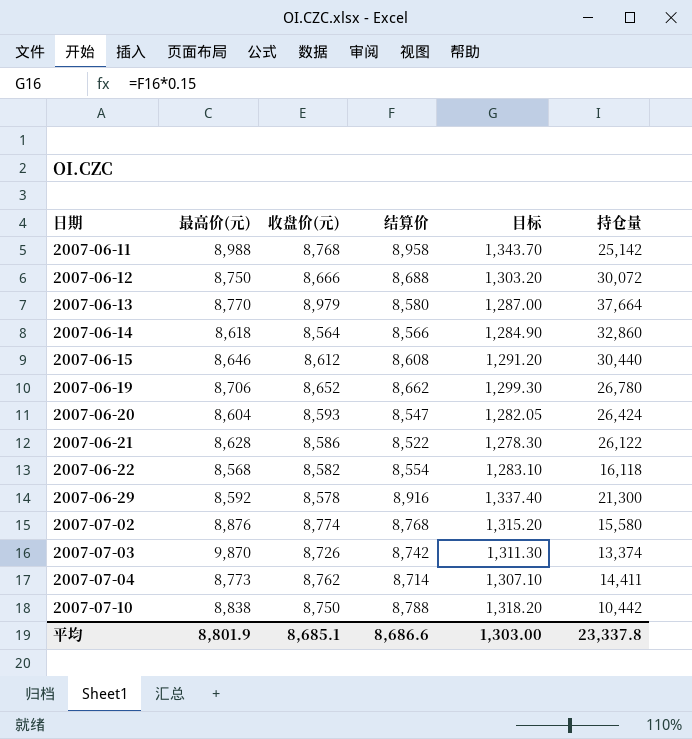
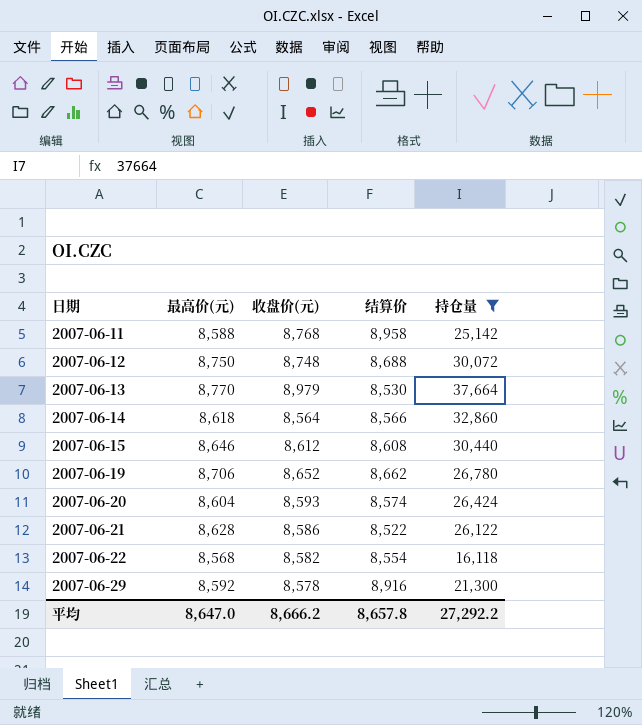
filter: none -> 持仓量 >= 16,118
column 目标 | formula: [结算价] * 0.15 -> none
2007-06-11 | 最高价(元): 8,988 -> 8,588
2007-06-12 | 收盘价(元): 8,666 -> 8,748
2007-06-13 | 结算价: 8,580 -> 8,530
2007-06-20 | 结算价: 8,547 -> 8,574
平均 | 最高价(元): 8,801.9 -> 8,647.0
平均 | 收盘价(元): 8,685.1 -> 8,666.2
平均 | 结算价: 8,686.6 -> 8,657.8
平均 | 持仓量: 23,337.8 -> 27,292.2

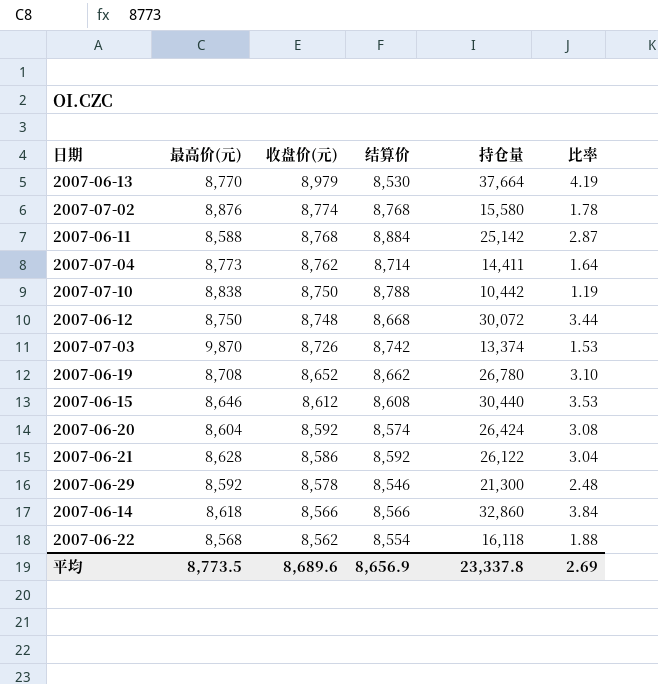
filter: 持仓量 >= 16,118 -> none
row order: 日期 ascending -> 收盘价(元) descending
column 比率 | formula: none -> [持仓量] / [收盘价(元)]
2007-06-11 | 结算价: 8,958 -> 8,884
2007-06-12 | 结算价: 8,688 -> 8,668
2007-06-19 | 最高价(元): 8,706 -> 8,708
2007-06-20 | 收盘价(元): 8,593 -> 8,592
2007-06-21 | 结算价: 8,522 -> 8,592
2007-06-29 | 结算价: 8,916 -> 8,546
2007-06-14 | 收盘价(元): 8,564 -> 8,566
2007-06-22 | 收盘价(元): 8,582 -> 8,562
平均 | 最高价(元): 8,647.0 -> 8,773.5
平均 | 收盘价(元): 8,666.2 -> 8,689.6
平均 | 结算价: 8,657.8 -> 8,656.9
平均 | 持仓量: 27,292.2 -> 23,337.8

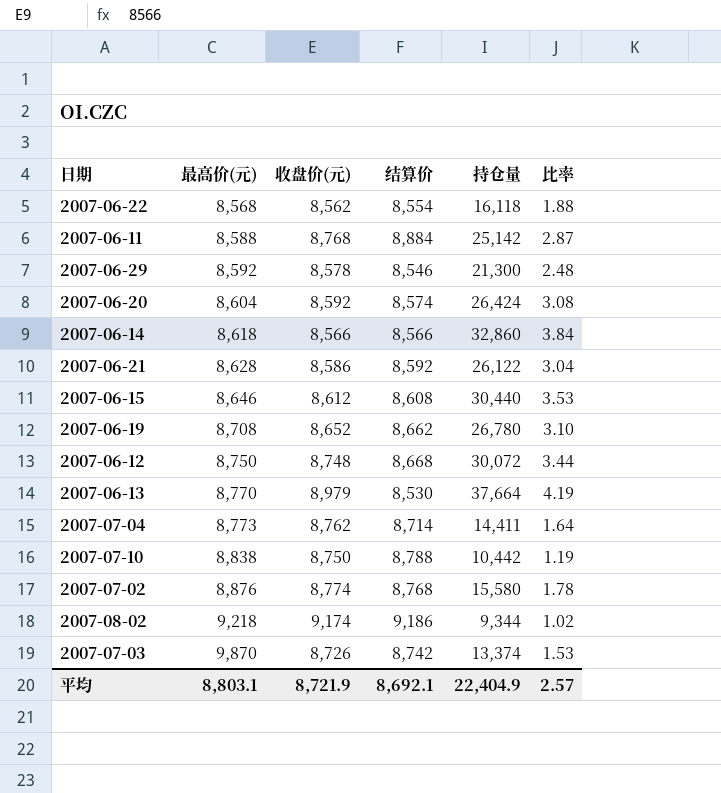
row order: 收盘价(元) descending -> 最高价(元) ascending
row 2007-08-02: none -> 9,218 | 9,174 | 9,186 | 9,344 | 1.02
平均 | 最高价(元): 8,773.5 -> 8,803.1
平均 | 收盘价(元): 8,689.6 -> 8,721.9
平均 | 结算价: 8,656.9 -> 8,692.1
平均 | 持仓量: 23,337.8 -> 22,404.9
平均 | 比率: 2.69 -> 2.57

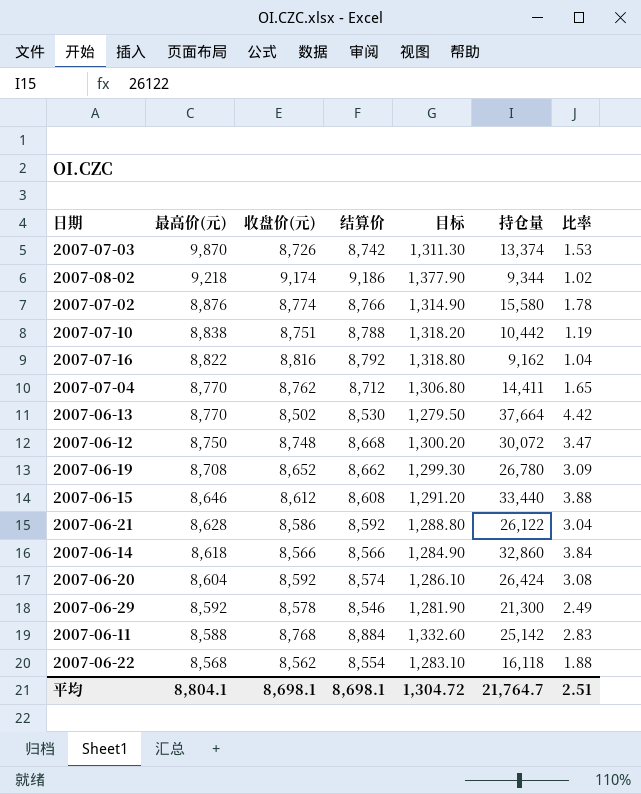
row order: 最高价(元) ascending -> 最高价(元) descending
column 目标 | formula: none -> [结算价] * 0.15
column 比率 | formula: [持仓量] / [收盘价(元)] -> [持仓量] / [结算价]
2007-07-02 | 结算价: 8,768 -> 8,766
2007-07-10 | 收盘价(元): 8,750 -> 8,751
row 2007-07-16: none -> 8,822 | 8,816 | 8,792 | 1,318.80 | 9,162 | 1.04
2007-07-04 | 最高价(元): 8,773 -> 8,770
2007-07-04 | 结算价: 8,714 -> 8,712
2007-06-13 | 收盘价(元): 8,979 -> 8,502
2007-06-15 | 持仓量: 30,440 -> 33,440
平均 | 最高价(元): 8,803.1 -> 8,804.1
平均 | 收盘价(元): 8,721.9 -> 8,698.1
平均 | 结算价: 8,692.1 -> 8,698.1
平均 | 持仓量: 22,404.9 -> 21,764.7
平均 | 比率: 2.57 -> 2.51

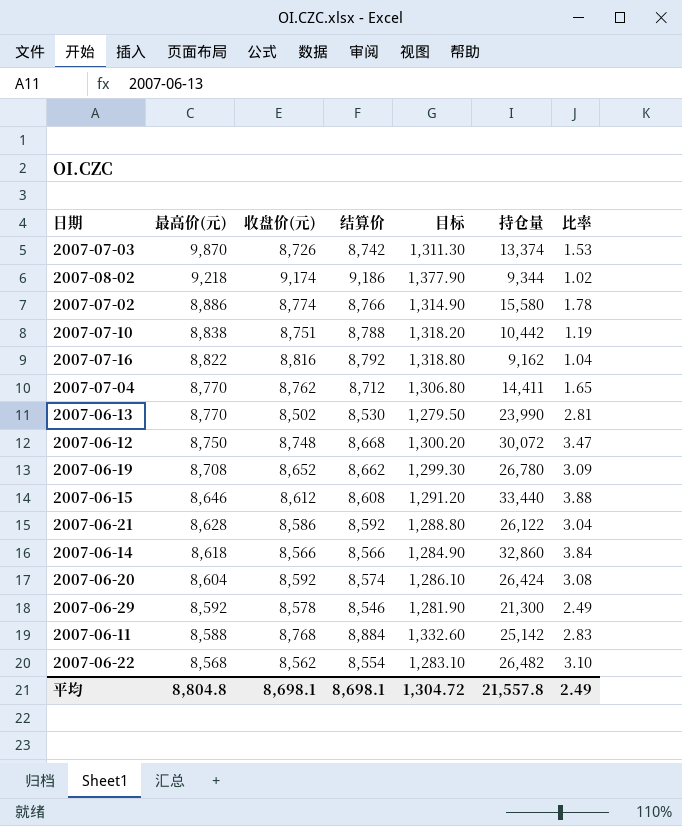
2007-07-02 | 最高价(元): 8,876 -> 8,886
2007-06-13 | 持仓量: 37,664 -> 23,990
2007-06-13 | 比率: 4.42 -> 2.81
2007-06-22 | 持仓量: 16,118 -> 26,482
2007-06-22 | 比率: 1.88 -> 3.10
平均 | 最高价(元): 8,804.1 -> 8,804.8
平均 | 持仓量: 21,764.7 -> 21,557.8
平均 | 比率: 2.51 -> 2.49

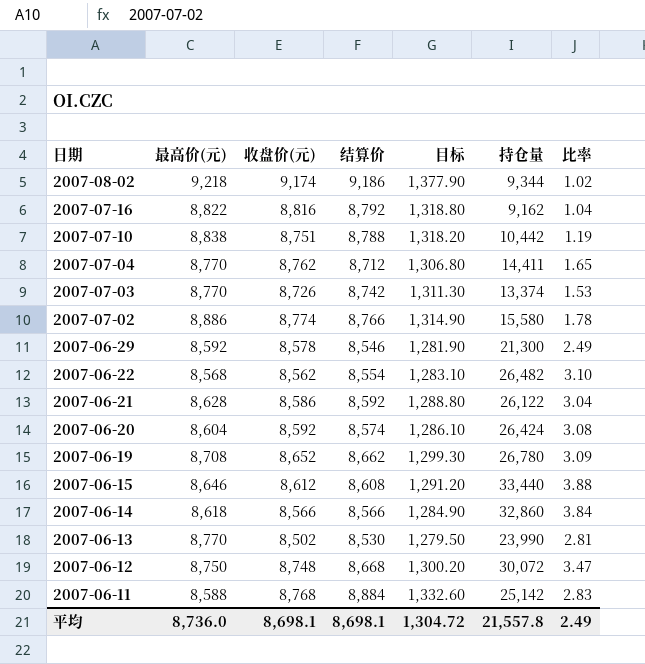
row order: 最高价(元) descending -> 日期 descending
2007-07-03 | 最高价(元): 9,870 -> 8,770
平均 | 最高价(元): 8,804.8 -> 8,736.0

